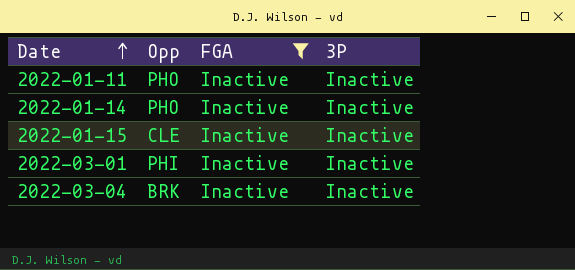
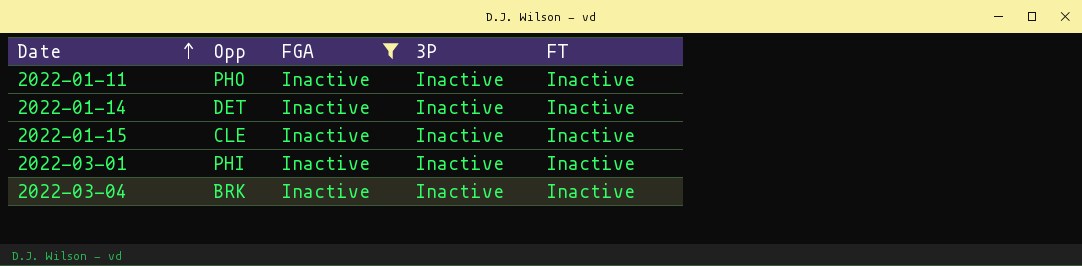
column FT | position: none -> 5
2022-01-14 | Opp: PHO -> DET

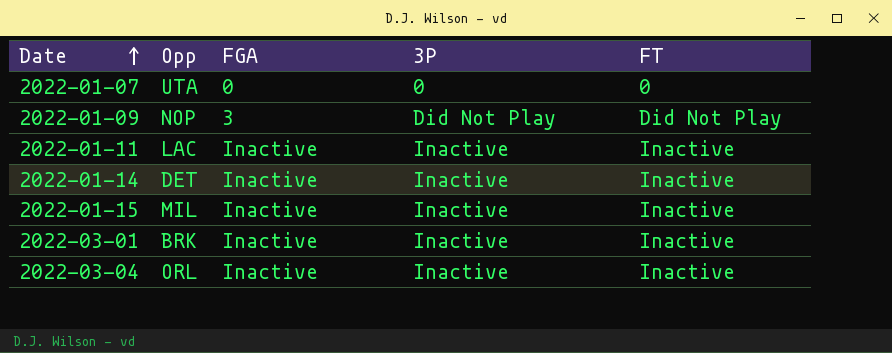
filter: FGA = Inactive -> none
2022-01-11 | Opp: PHO -> LAC
2022-01-15 | Opp: CLE -> MIL
2022-03-01 | Opp: PHI -> BRK
2022-03-04 | Opp: BRK -> ORL

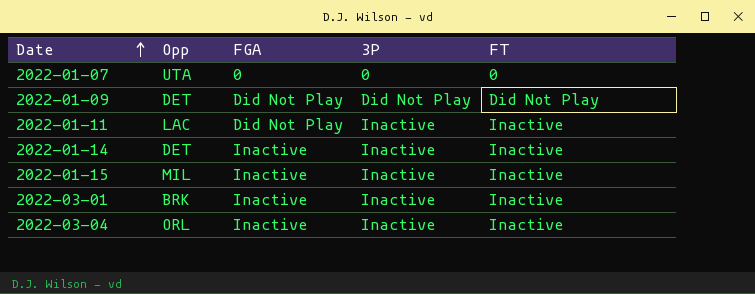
2022-01-09 | Opp: NOP -> DET
2022-01-09 | FGA: 3 -> Did Not Play
2022-01-11 | FGA: Inactive -> Did Not Play

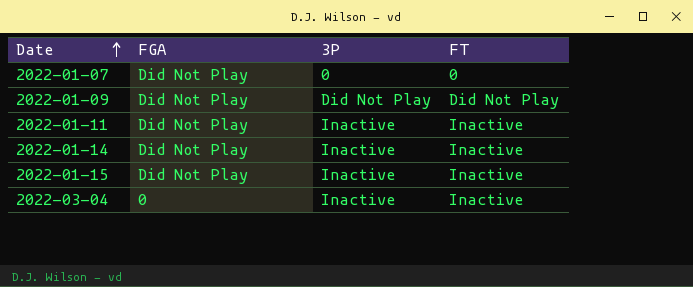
column Opp | position: 2 -> none
row 2022-03-01: BRK | Inactive | Inactive | Inactive -> none
2022-01-07 | FGA: 0 -> Did Not Play
2022-01-14 | FGA: Inactive -> Did Not Play
2022-01-15 | FGA: Inactive -> Did Not Play
2022-03-04 | FGA: Inactive -> 0

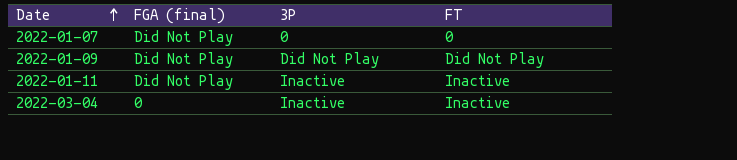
column name: FGA -> FGA (final)
row 2022-01-14: Did Not Play | Inactive | Inactive -> none
row 2022-01-15: Did Not Play | Inactive | Inactive -> none

